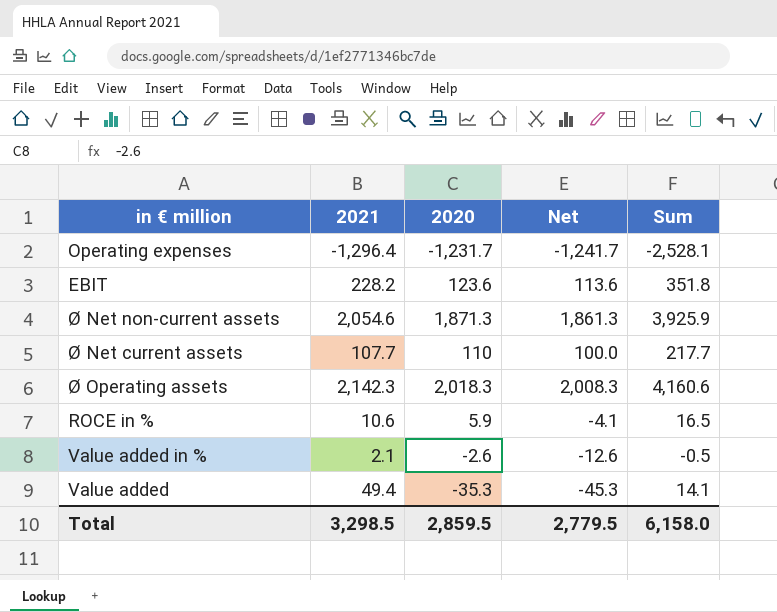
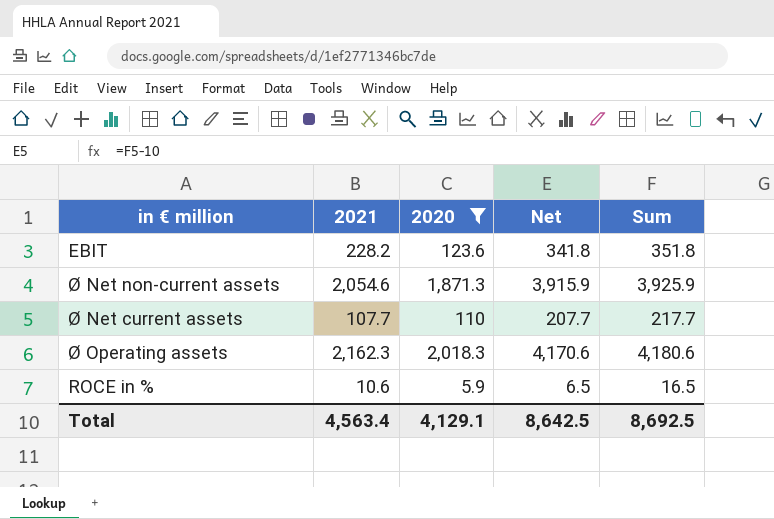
filter: none -> 2020 >= 5.9
column Net | formula: [2020] - 10 -> [Sum] - 10
Ø Operating assets | 2021: 2,142.3 -> 2,162.3
Ø Operating assets | Sum: 4,160.6 -> 4,180.6
Total | 2021: 3,298.5 -> 4,563.4
Total | 2020: 2,859.5 -> 4,129.1
Total | Net: 2,779.5 -> 8,642.5
Total | Sum: 6,158.0 -> 8,692.5

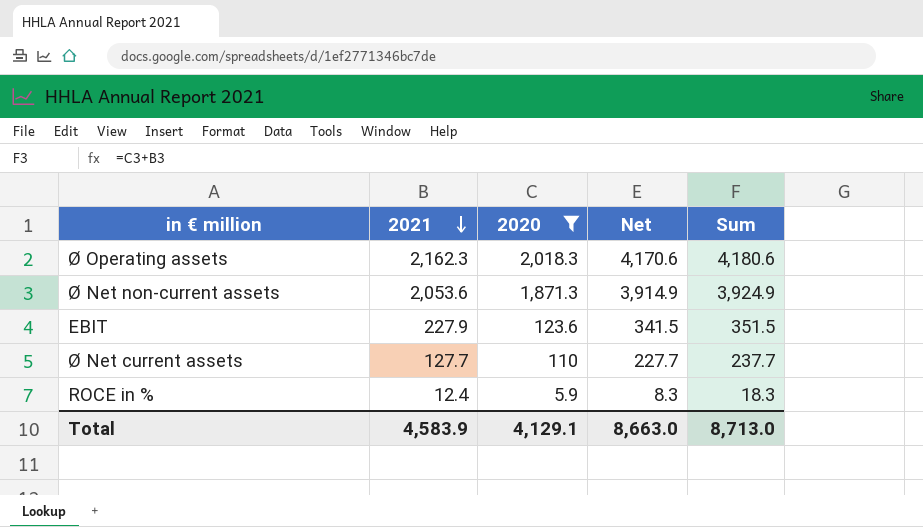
row order: none -> 2021 descending
Ø Net non-current assets | 2021: 2,054.6 -> 2,053.6
Ø Net non-current assets | Net: 3,915.9 -> 3,914.9
Ø Net non-current assets | Sum: 3,925.9 -> 3,924.9
EBIT | 2021: 228.2 -> 227.9
EBIT | Net: 341.8 -> 341.5
EBIT | Sum: 351.8 -> 351.5
Ø Net current assets | 2021: 107.7 -> 127.7
Ø Net current assets | Net: 207.7 -> 227.7
Ø Net current assets | Sum: 217.7 -> 237.7
ROCE in % | 2021: 10.6 -> 12.4
ROCE in % | Net: 6.5 -> 8.3
ROCE in % | Sum: 16.5 -> 18.3
Total | 2021: 4,563.4 -> 4,583.9
Total | Net: 8,642.5 -> 8,663.0
Total | Sum: 8,692.5 -> 8,713.0

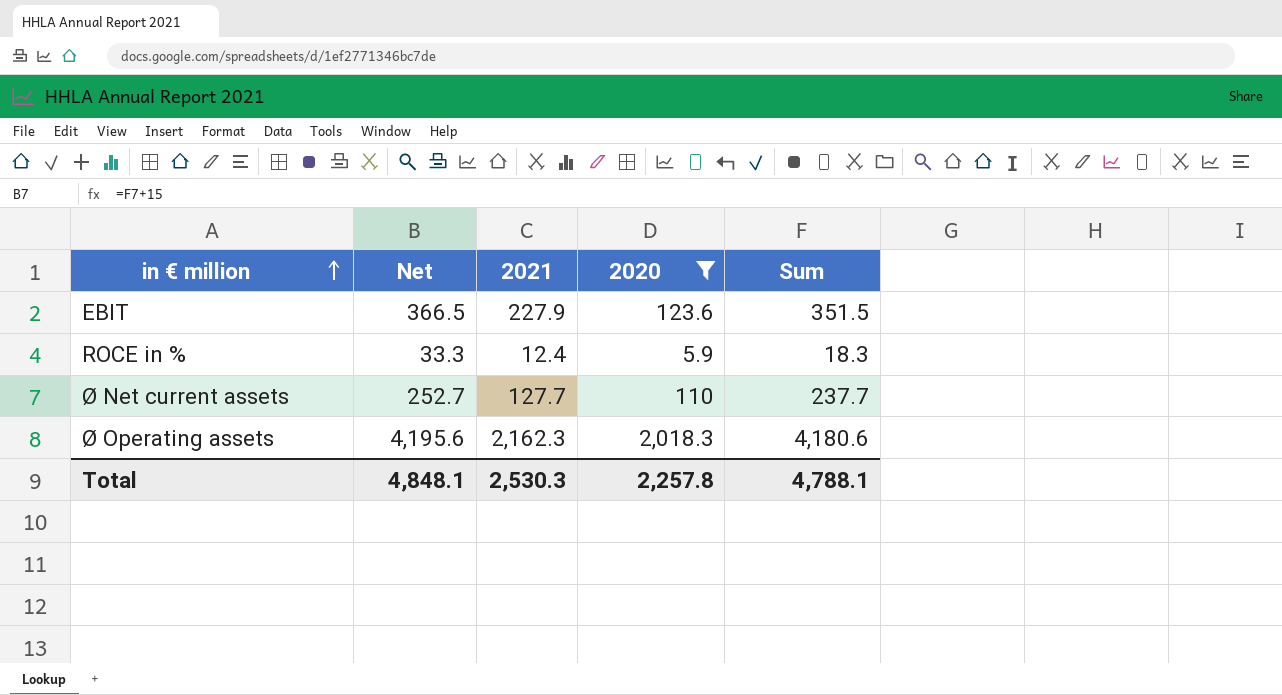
row order: 2021 descending -> in € million ascending
column Net | formula: [Sum] - 10 -> [Sum] + 15
column Net | position: 4 -> 2
row Ø Net non-current assets: 2,053.6 | 1,871.3 | 3,914.9 | 3,924.9 -> none
Total | Net: 8,663.0 -> 4,848.1
Total | 2021: 4,583.9 -> 2,530.3
Total | 2020: 4,129.1 -> 2,257.8
Total | Sum: 8,713.0 -> 4,788.1

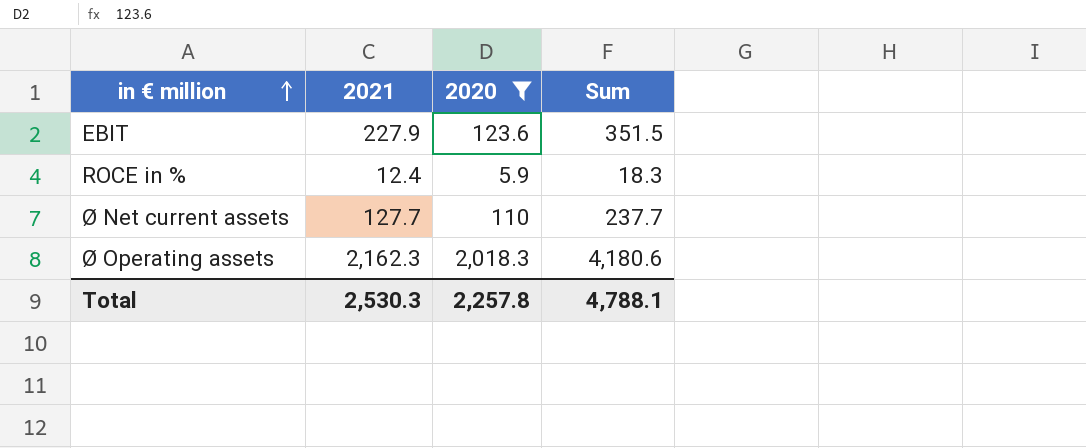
column Net | formula: [Sum] + 15 -> none

